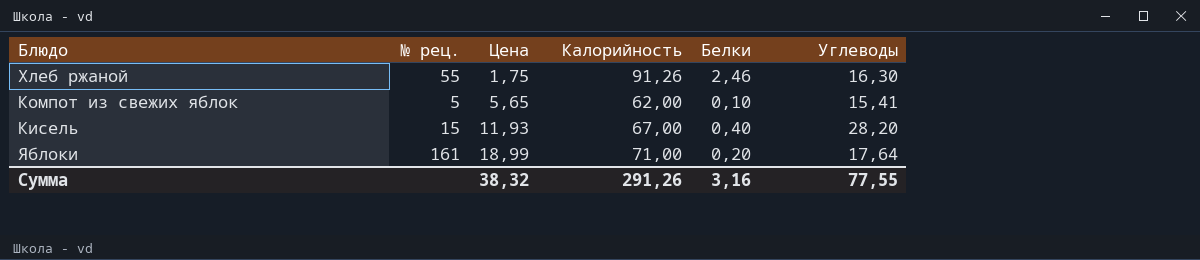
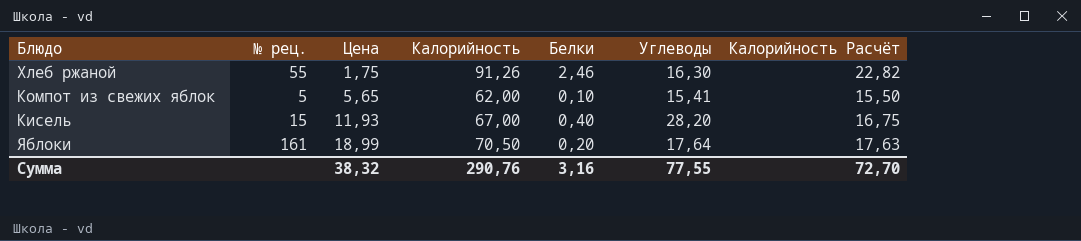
column Калорийность Расчёт | formula: none -> [Калорийность] * 0,25
Яблоки | Калорийность: 71,00 -> 70,50
Сумма | Калорийность: 291,26 -> 290,76

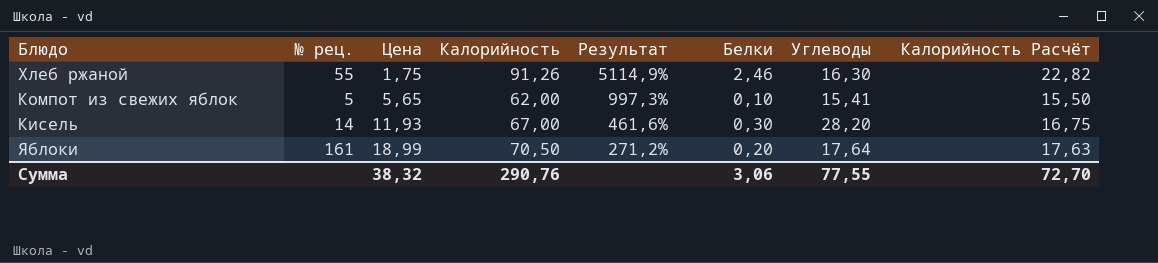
column Результат | formula: none -> ([Калорийность] - [Цена]) / [Цена]
Кисель | № рец.: 15 -> 14
Кисель | Белки: 0,40 -> 0,30
Сумма | Белки: 3,16 -> 3,06

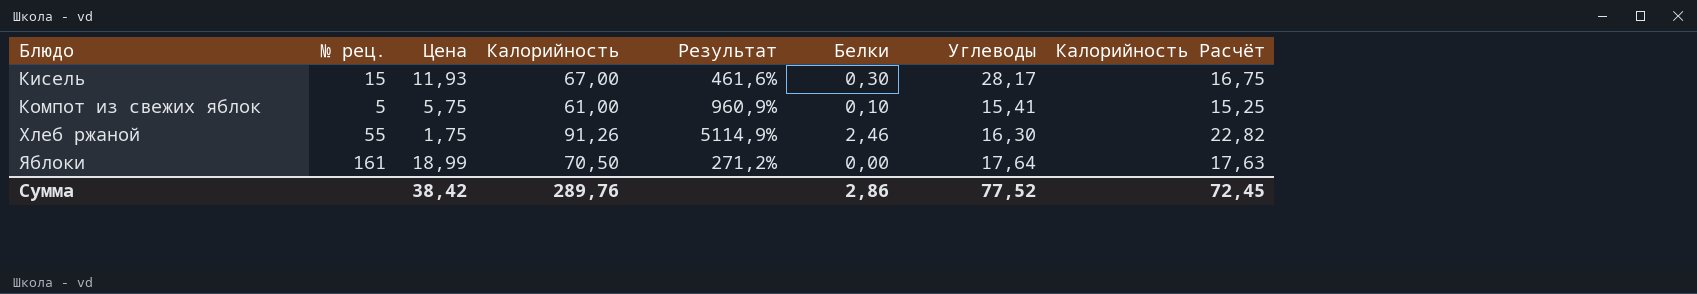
row order: Цена ascending -> Блюдо ascending
Кисель | № рец.: 14 -> 15
Кисель | Углеводы: 28,20 -> 28,17
Компот из свежих яблок | Цена: 5,65 -> 5,75
Компот из свежих яблок | Калорийность: 62,00 -> 61,00
Компот из свежих яблок | Результат: 997,3% -> 960,9%
Компот из свежих яблок | Калорийность Расчёт: 15,50 -> 15,25
Яблоки | Белки: 0,20 -> 0,00
Сумма | Цена: 38,32 -> 38,42
Сумма | Калорийность: 290,76 -> 289,76
Сумма | Белки: 3,06 -> 2,86
Сумма | Углеводы: 77,55 -> 77,52
Сумма | Калорийность Расчёт: 72,70 -> 72,45

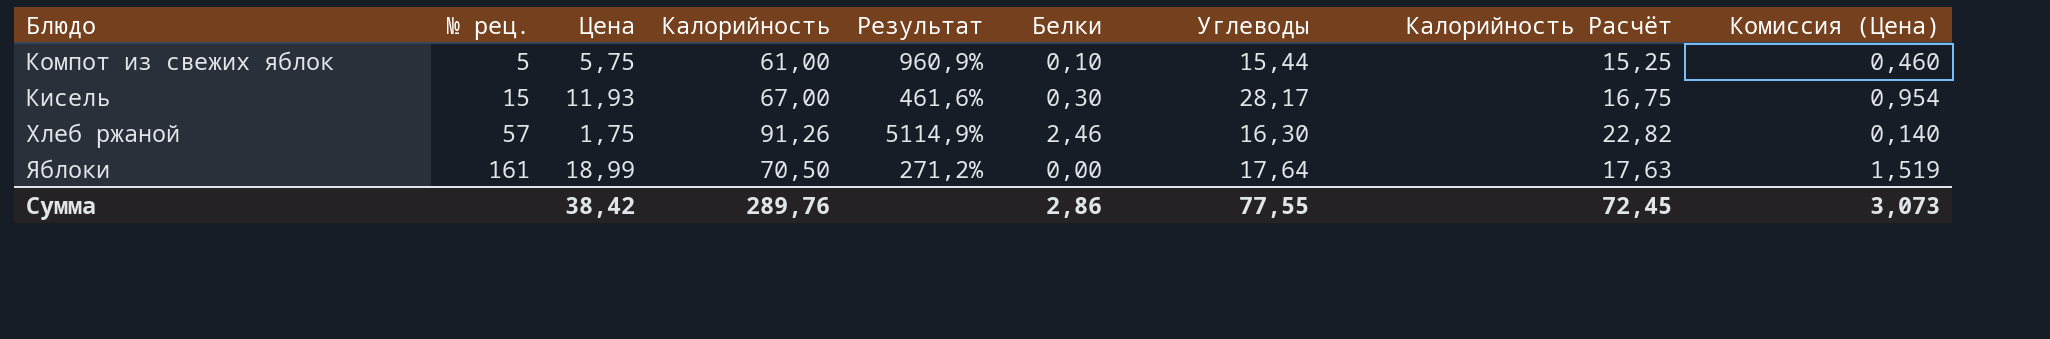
row order: Блюдо ascending -> № рец. ascending
column Комиссия (Цена) | formula: none -> [Цена] * 0,08
Компот из свежих яблок | Углеводы: 15,41 -> 15,44
Хлеб ржаной | № рец.: 55 -> 57
Сумма | Углеводы: 77,52 -> 77,55

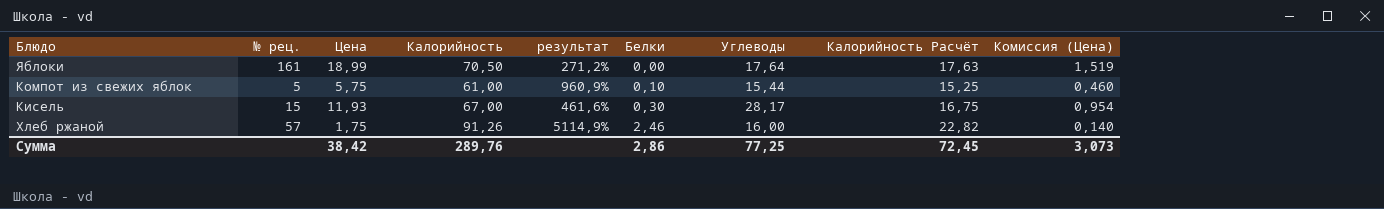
row order: № рец. ascending -> Белки ascending
column name: Результат -> результат
Хлеб ржаной | Углеводы: 16,30 -> 16,00
Сумма | Углеводы: 77,55 -> 77,25

